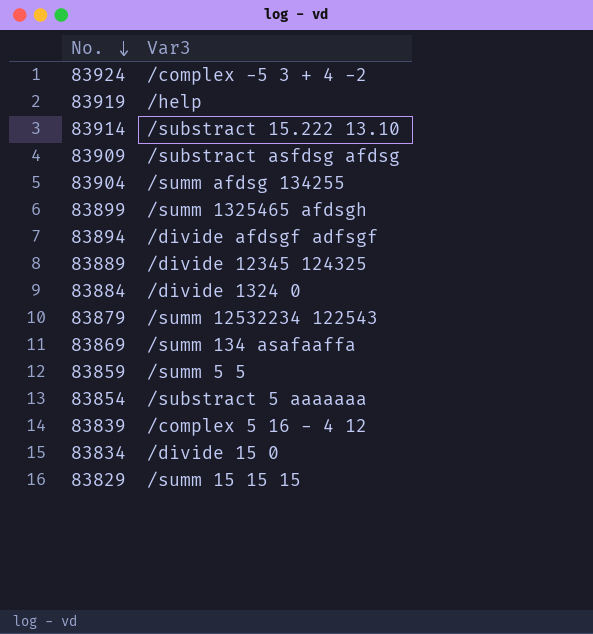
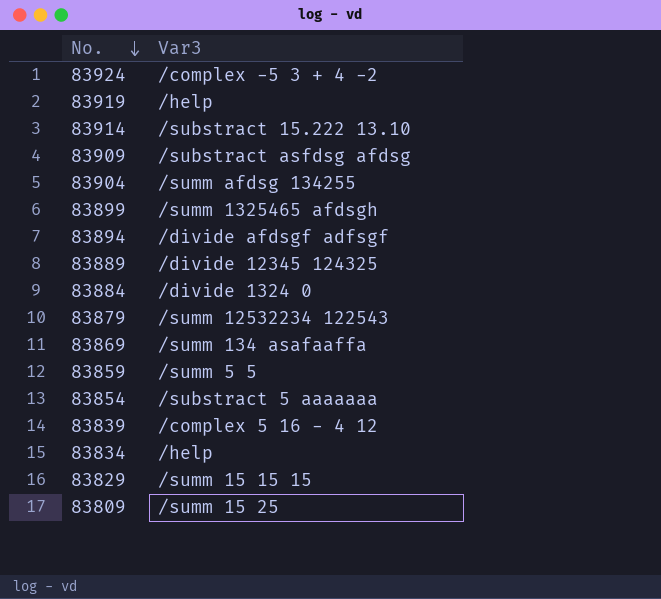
83834 | Var3: /divide 15 0 -> /help
row 83809: none -> /summ 15 25

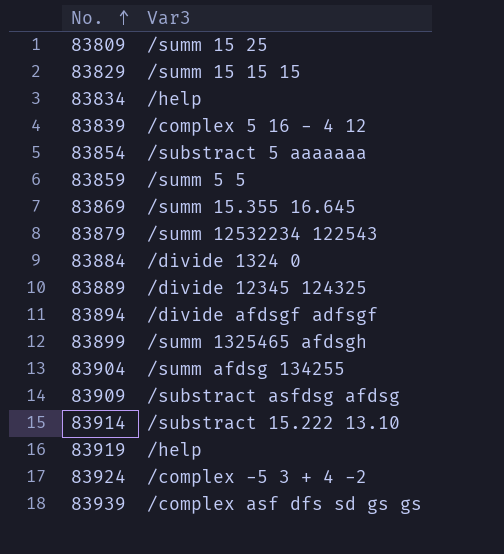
row order: No. descending -> No. ascending
83869 | Var3: /summ 134 asafaaffa -> /summ 15.355 16.645
row 83939: none -> /complex asf dfs sd gs gs

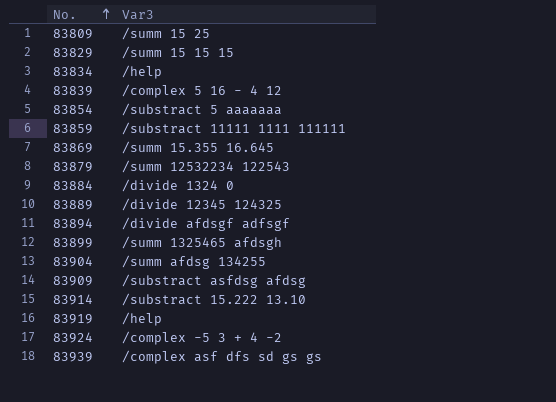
83859 | Var3: /summ 5 5 -> /substract 11111 1111 111111

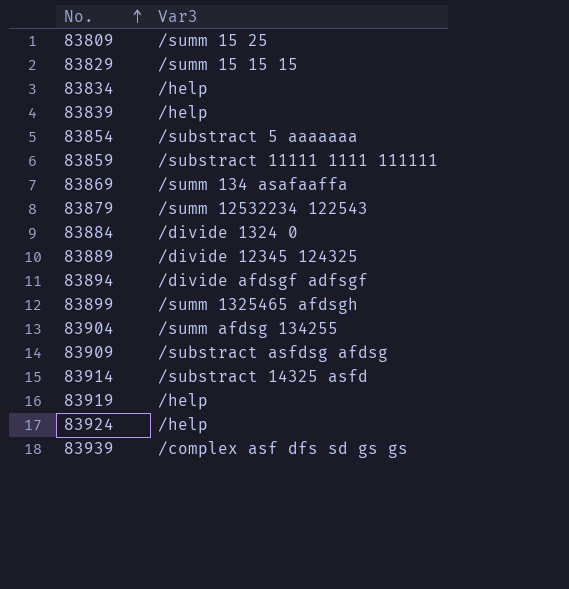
83839 | Var3: /complex 5 16 - 4 12 -> /help
83869 | Var3: /summ 15.355 16.645 -> /summ 134 asafaaffa
83914 | Var3: /substract 15.222 13.10 -> /substract 14325 asfd
83924 | Var3: /complex -5 3 + 4 -2 -> /help

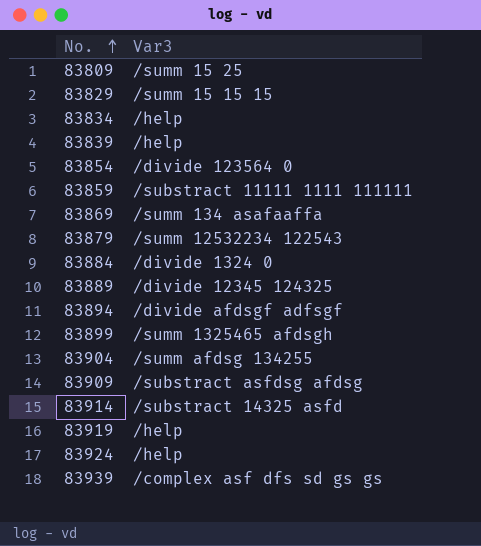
83854 | Var3: /substract 5 aaaaaaa -> /divide 123564 0

